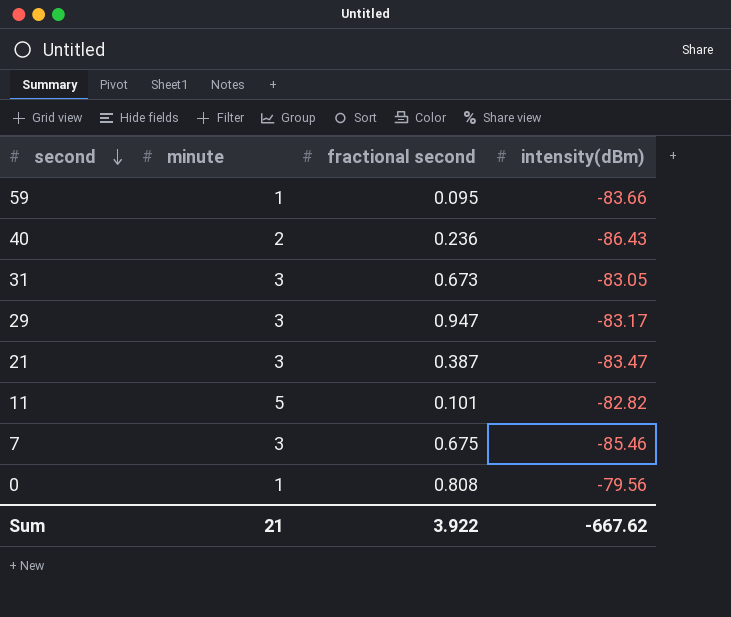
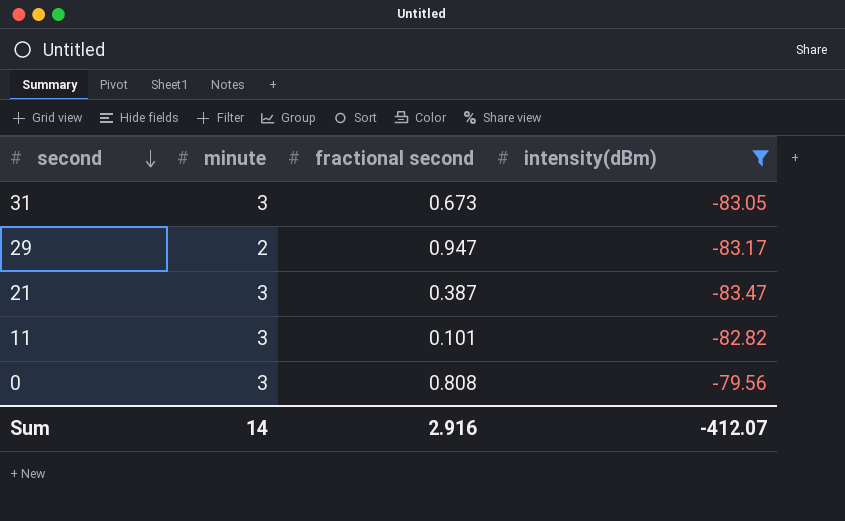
filter: none -> intensity(dBm) >= -83.47
29 | minute: 3 -> 2
11 | minute: 5 -> 3
0 | minute: 1 -> 3
Sum | minute: 21 -> 14
Sum | fractional second: 3.922 -> 2.916
Sum | intensity(dBm): -667.62 -> -412.07

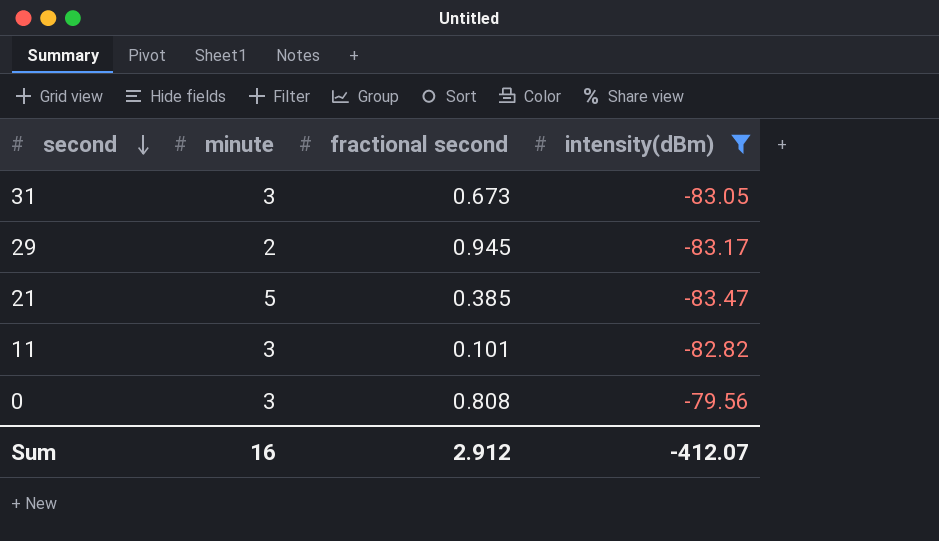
29 | fractional second: 0.947 -> 0.945
21 | minute: 3 -> 5
21 | fractional second: 0.387 -> 0.385
Sum | minute: 14 -> 16
Sum | fractional second: 2.916 -> 2.912

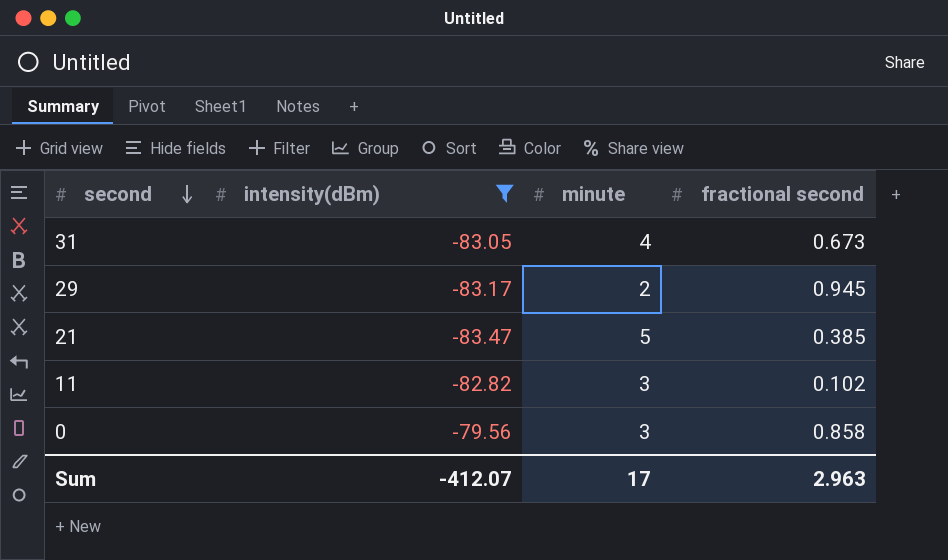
column intensity(dBm) | position: 4 -> 2
31 | minute: 3 -> 4
11 | fractional second: 0.101 -> 0.102
0 | fractional second: 0.808 -> 0.858
Sum | minute: 16 -> 17
Sum | fractional second: 2.912 -> 2.963

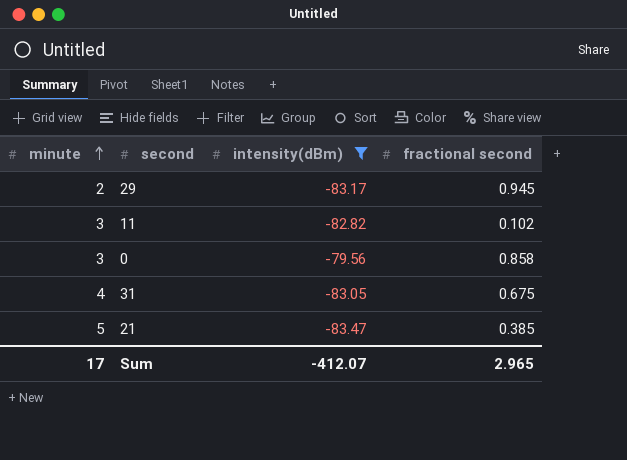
row order: second descending -> minute ascending
column minute | position: 3 -> 1
31 | fractional second: 0.673 -> 0.675
Sum | fractional second: 2.963 -> 2.965

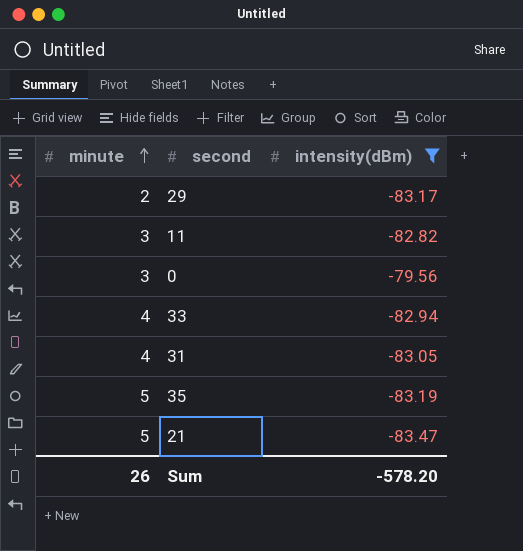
column fractional second | position: 4 -> none
row 33: none -> 4 | -82.94
row 35: none -> 5 | -83.19
Sum | minute: 17 -> 26
Sum | intensity(dBm): -412.07 -> -578.20

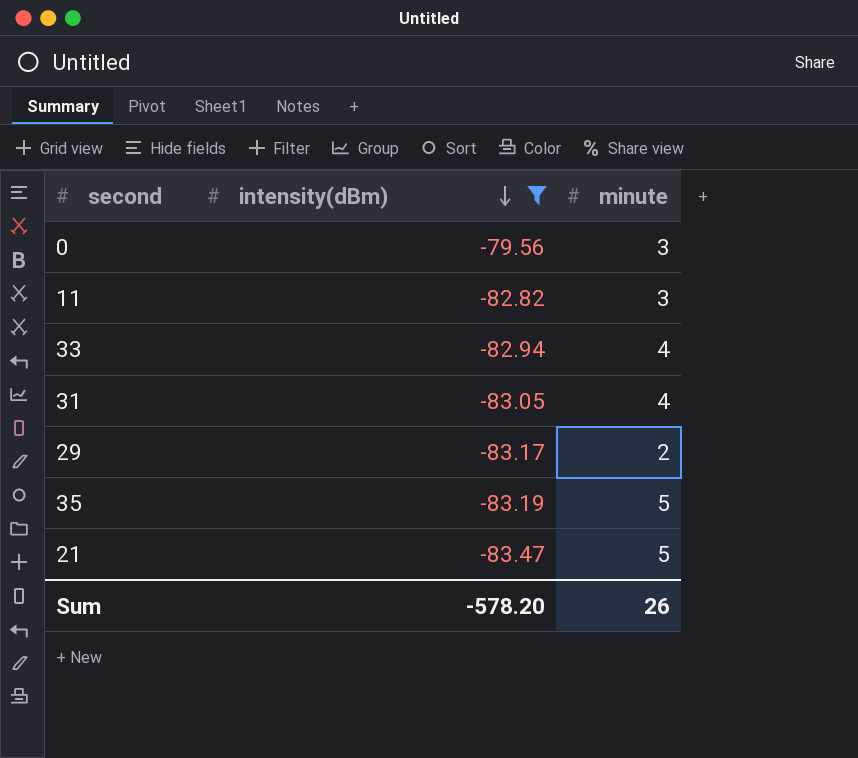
row order: minute ascending -> intensity(dBm) descending
column minute | position: 1 -> 3

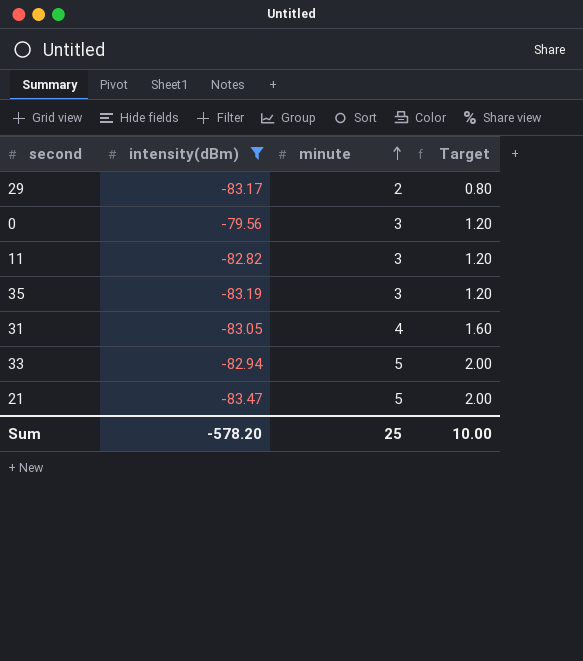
row order: intensity(dBm) descending -> minute ascending
column Target | formula: none -> [minute] * 0.4
35 | minute: 5 -> 3
33 | minute: 4 -> 5
Sum | minute: 26 -> 25

